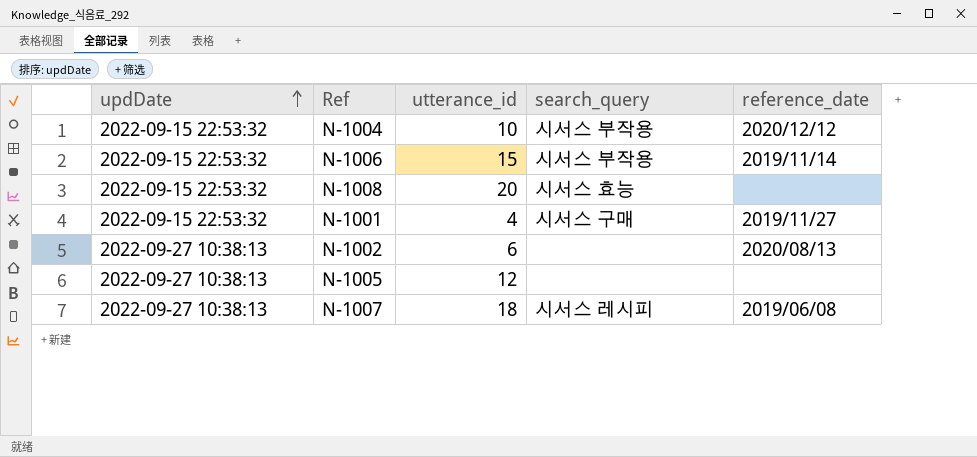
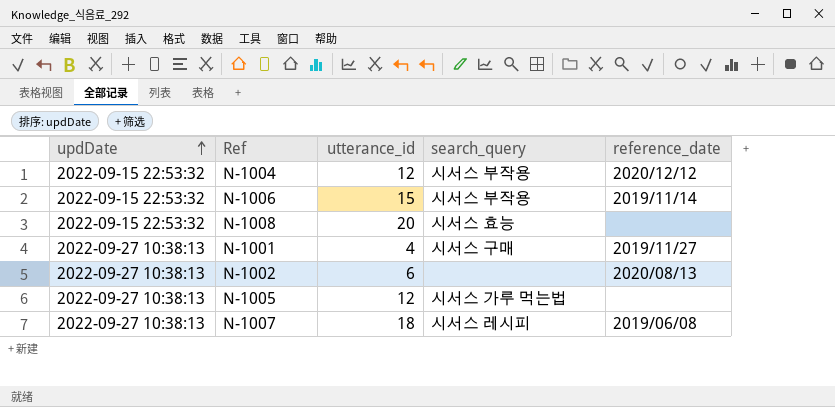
N-1004 | utterance_id: 10 -> 12
N-1001 | updDate: 2022-09-15 22:53:32 -> 2022-09-27 10:38:13
N-1005 | search_query: none -> 시서스 가루 먹는법

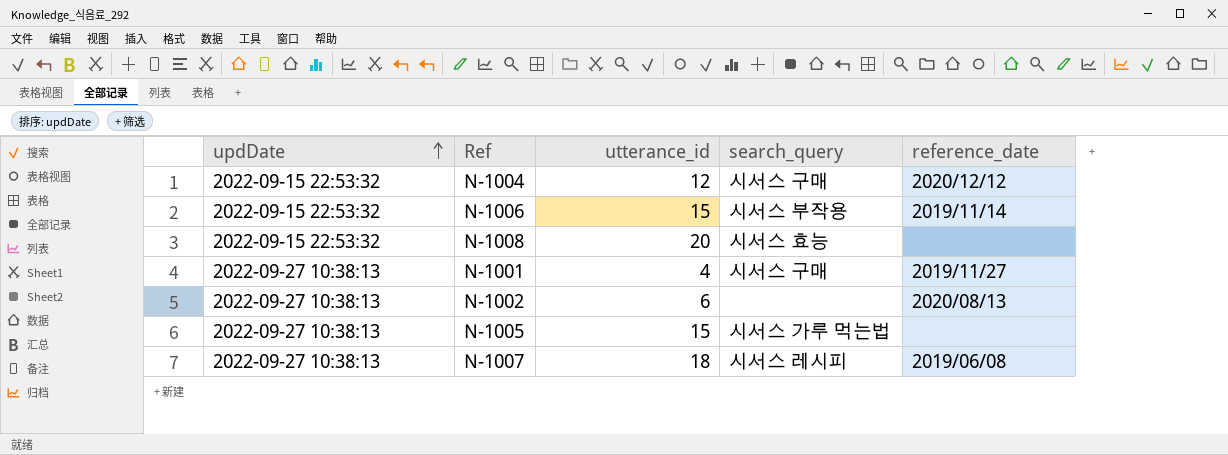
N-1004 | search_query: 시서스 부작용 -> 시서스 구매
N-1005 | utterance_id: 12 -> 15

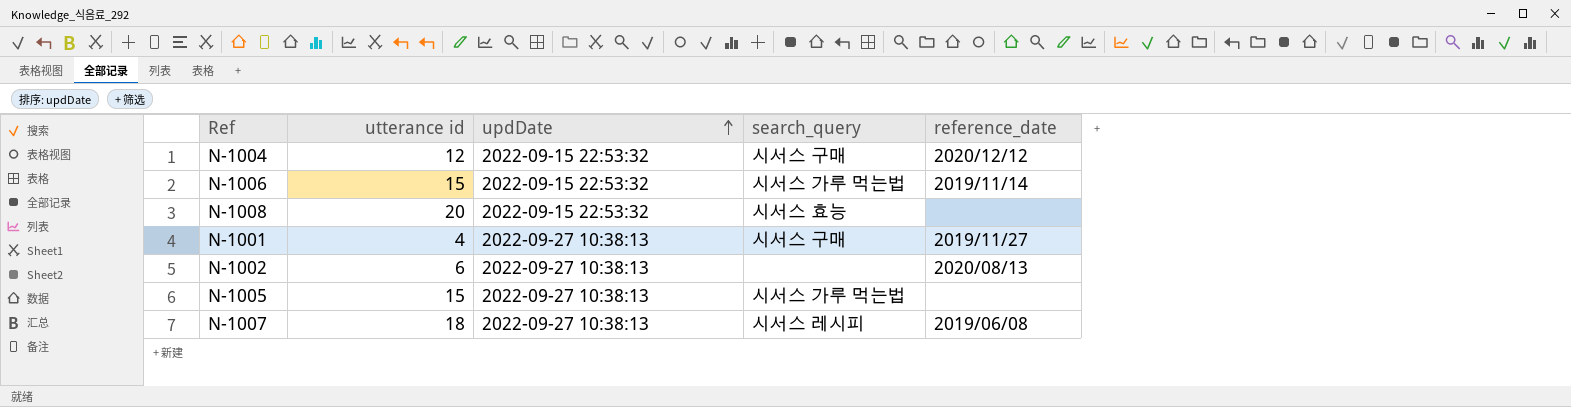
column name: utterance_id -> utterance id
column updDate | position: 1 -> 3
N-1006 | search_query: 시서스 부작용 -> 시서스 가루 먹는법

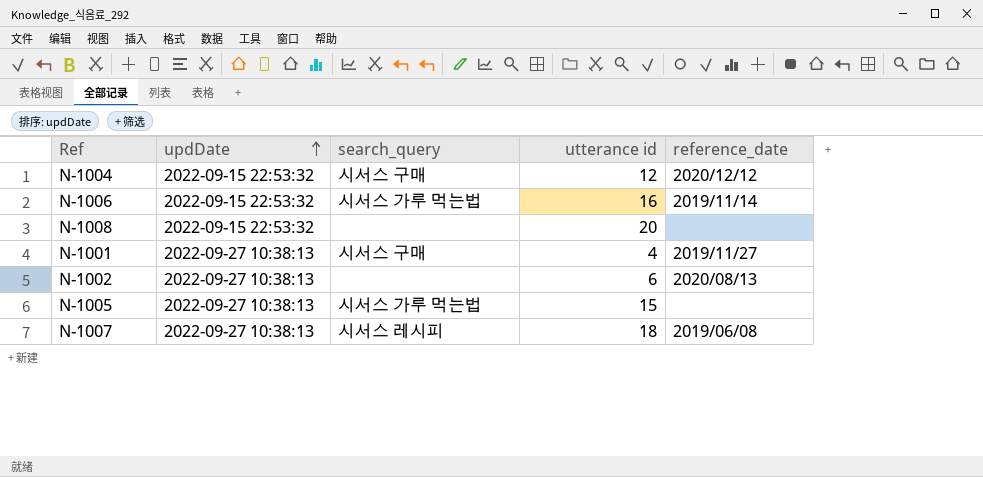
column utterance id | position: 2 -> 4
N-1006 | utterance id: 15 -> 16
N-1008 | search_query: 시서스 효능 -> none

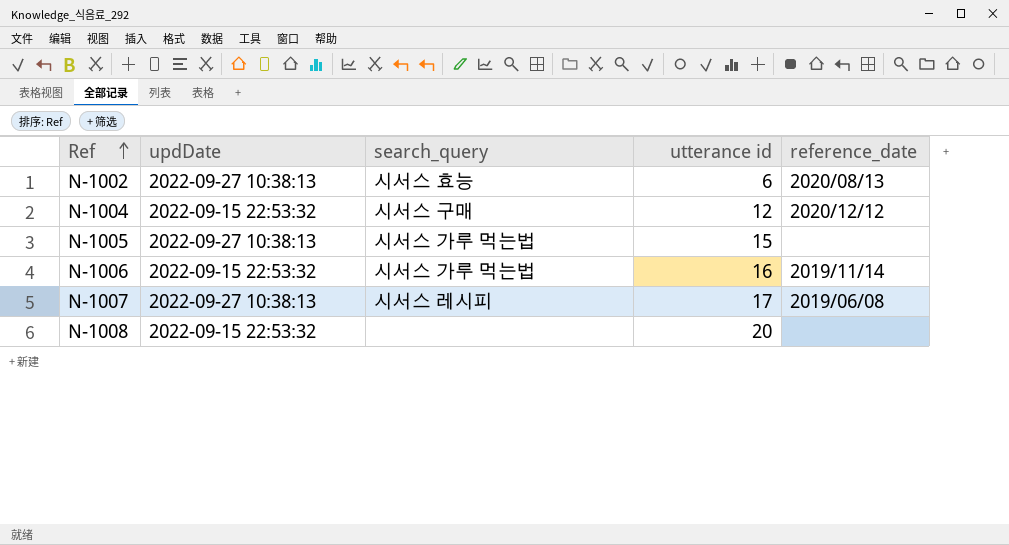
row order: updDate ascending -> Ref ascending
row N-1001: 2022-09-27 10:38:13 | 시서스 구매 | 4 | 2019/11/27 -> none
N-1002 | search_query: none -> 시서스 효능
N-1007 | utterance id: 18 -> 17

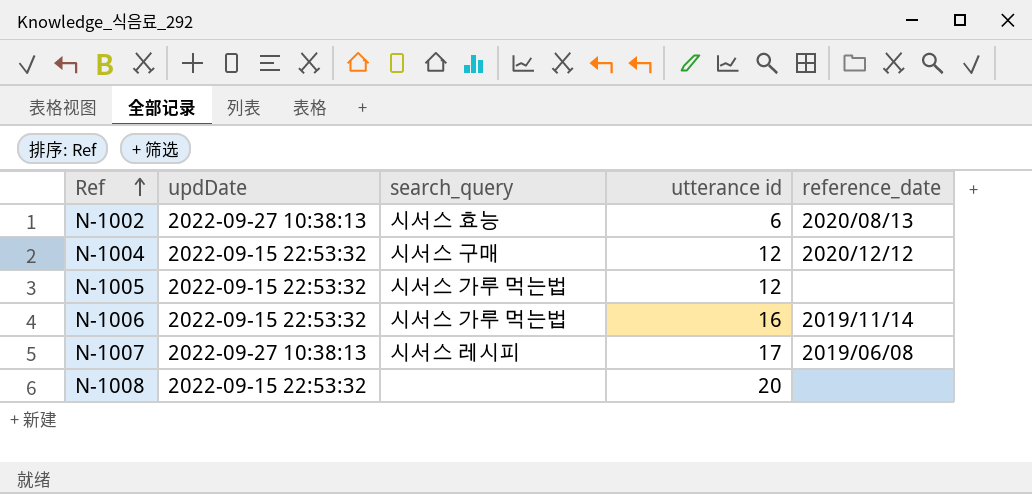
N-1005 | updDate: 2022-09-27 10:38:13 -> 2022-09-15 22:53:32
N-1005 | utterance id: 15 -> 12

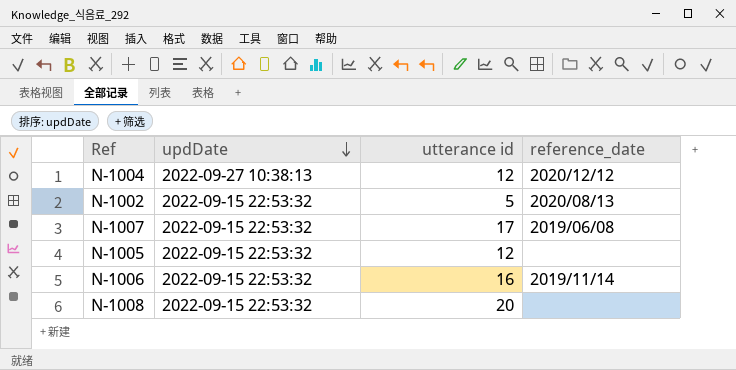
row order: Ref ascending -> updDate descending
column search_query | position: 3 -> none
N-1004 | updDate: 2022-09-15 22:53:32 -> 2022-09-27 10:38:13
N-1002 | updDate: 2022-09-27 10:38:13 -> 2022-09-15 22:53:32
N-1002 | utterance id: 6 -> 5
N-1007 | updDate: 2022-09-27 10:38:13 -> 2022-09-15 22:53:32

